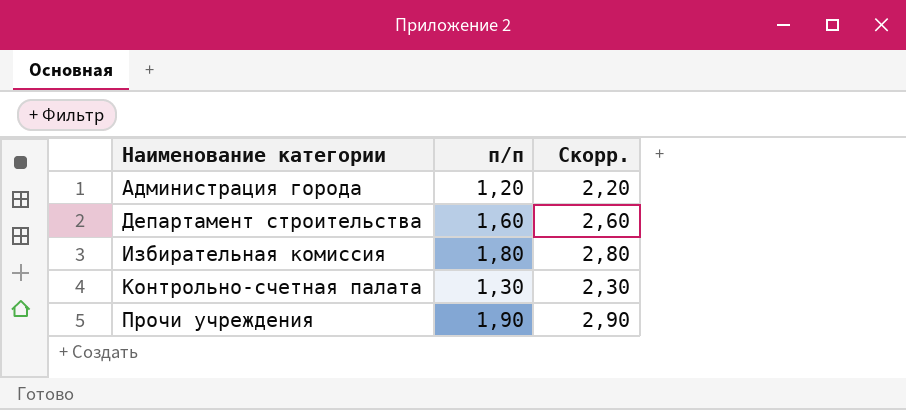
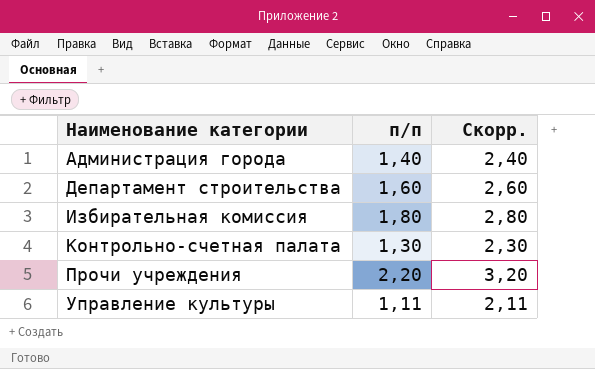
Администрация города | п/п: 1,20 -> 1,40
Администрация города | Скорр.: 2,20 -> 2,40
Прочи учреждения | п/п: 1,90 -> 2,20
Прочи учреждения | Скорр.: 2,90 -> 3,20
row Управление культуры: none -> 1,11 | 2,11

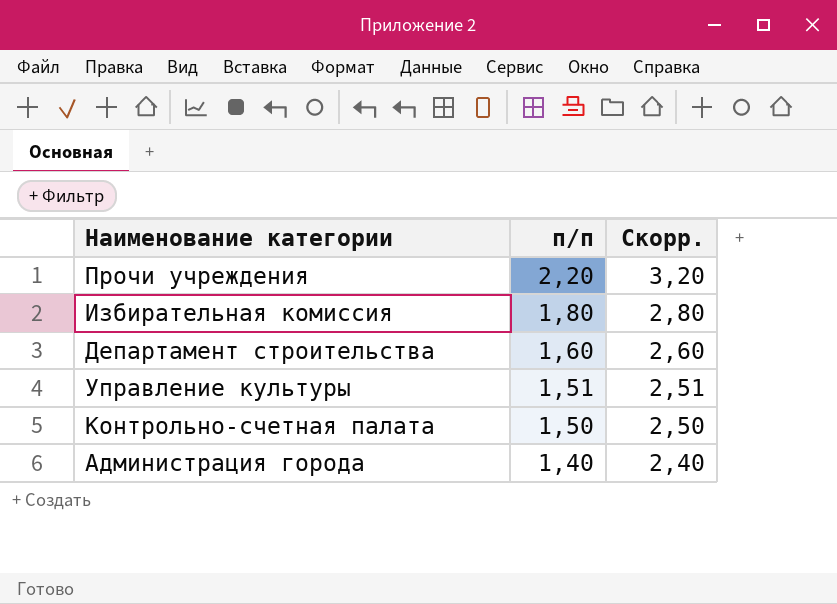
row order: Наименование категории ascending -> п/п descending
Управление культуры | п/п: 1,11 -> 1,51
Управление культуры | Скорр.: 2,11 -> 2,51
Контрольно-счетная палата | п/п: 1,30 -> 1,50
Контрольно-счетная палата | Скорр.: 2,30 -> 2,50

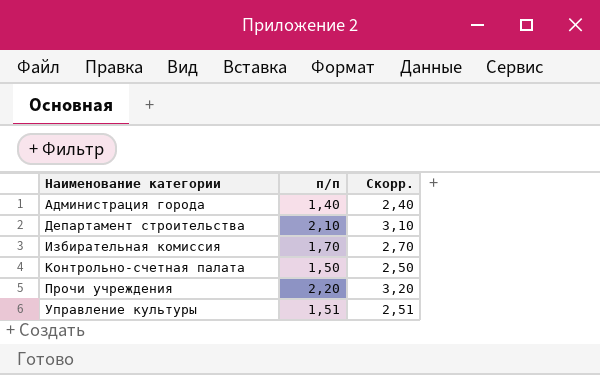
row order: п/п descending -> Наименование категории ascending
Департамент строительства | п/п: 1,60 -> 2,10
Департамент строительства | Скорр.: 2,60 -> 3,10
Избирательная комиссия | п/п: 1,80 -> 1,70
Избирательная комиссия | Скорр.: 2,80 -> 2,70

